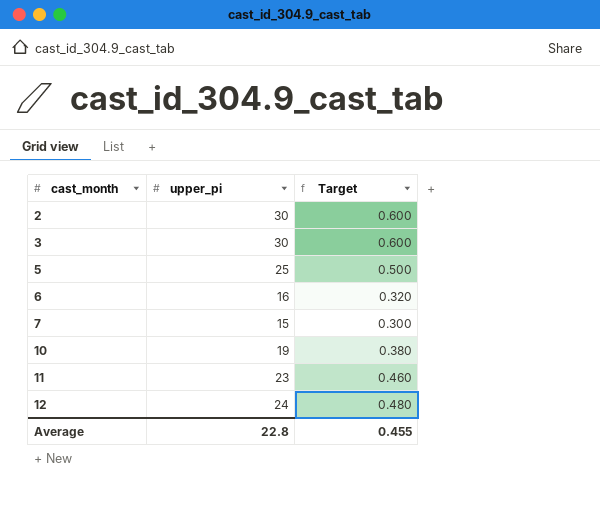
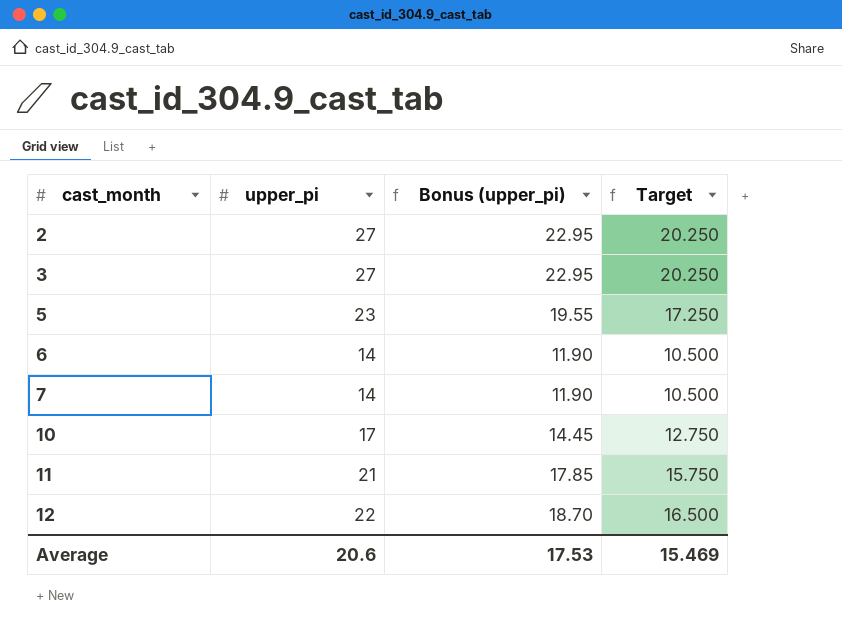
column Bonus (upper_pi) | formula: none -> [upper_pi] * 0.85
column Target | formula: [upper_pi] * 0.02 -> [upper_pi] * 0.75
2 | upper_pi: 30 -> 27
3 | upper_pi: 30 -> 27
5 | upper_pi: 25 -> 23
6 | upper_pi: 16 -> 14
7 | upper_pi: 15 -> 14
10 | upper_pi: 19 -> 17
11 | upper_pi: 23 -> 21
12 | upper_pi: 24 -> 22
Average | upper_pi: 22.8 -> 20.6
Average | Target: 0.455 -> 15.469

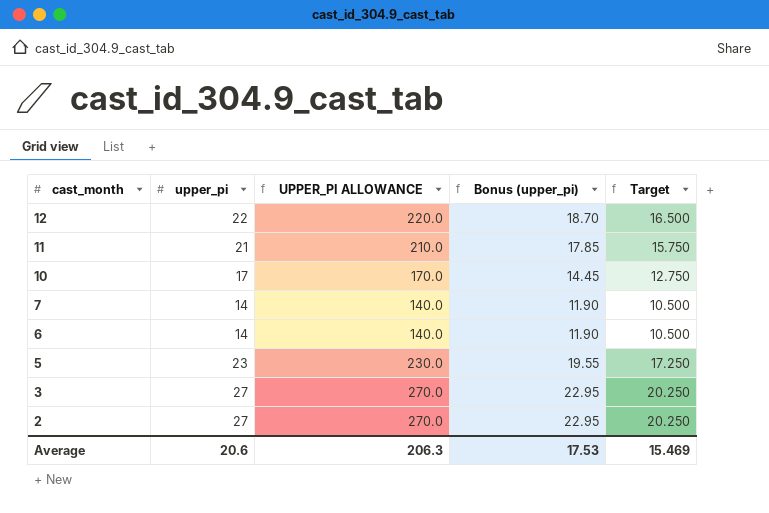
row order: cast_month ascending -> cast_month descending
column UPPER_PI ALLOWANCE | formula: none -> [upper_pi] * 10

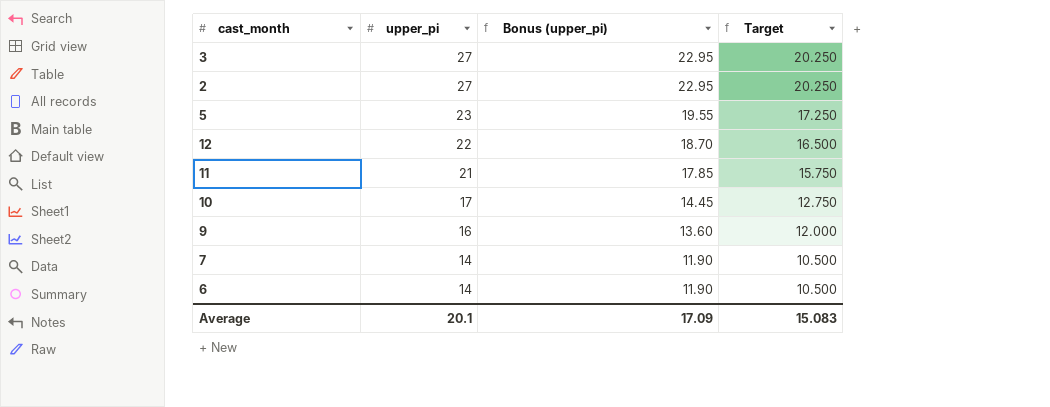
row order: cast_month descending -> upper_pi descending
column UPPER_PI ALLOWANCE | formula: [upper_pi] * 10 -> none
row 9: none -> 16 | 13.60 | 12.000
Average | upper_pi: 20.6 -> 20.1
Average | Bonus (upper_pi): 17.53 -> 17.09
Average | Target: 15.469 -> 15.083

